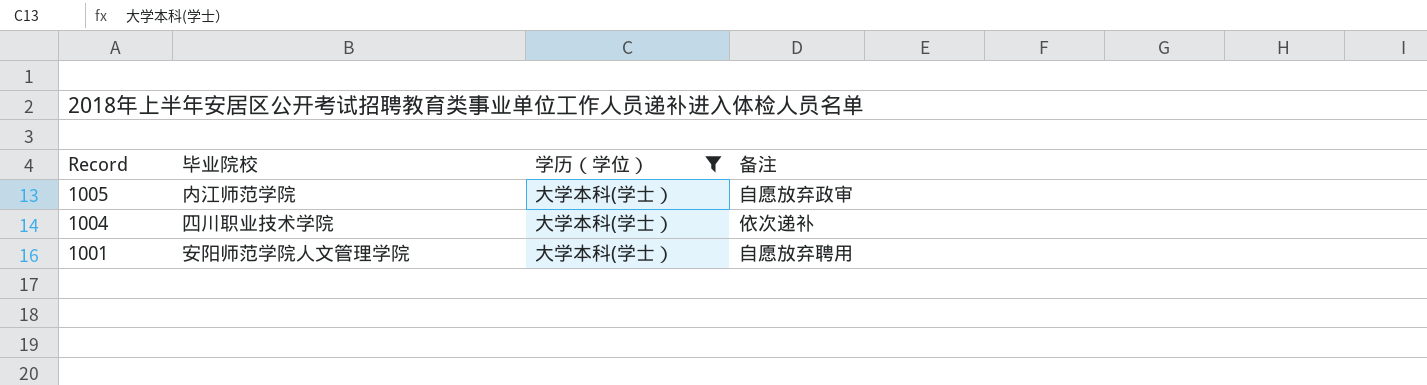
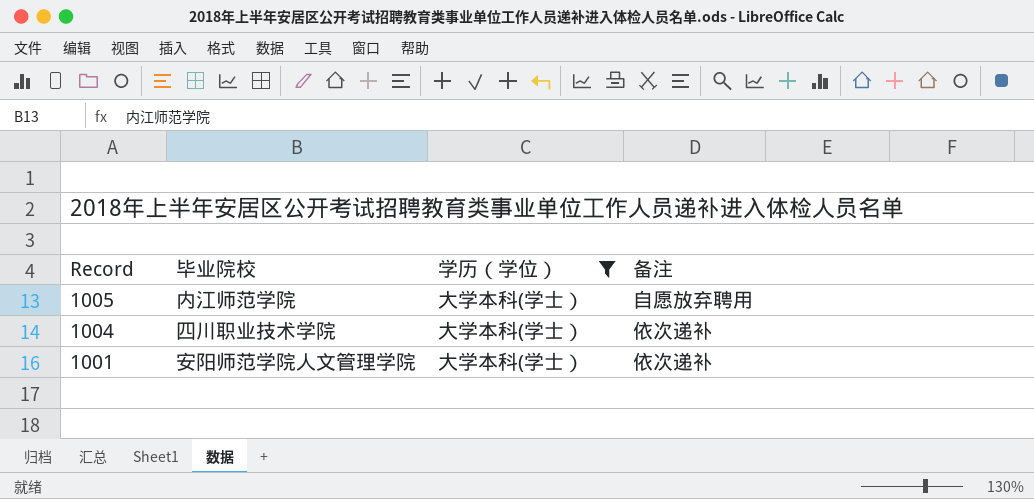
1005 | 备注: 自愿放弃政审 -> 自愿放弃聘用
1001 | 备注: 自愿放弃聘用 -> 依次递补

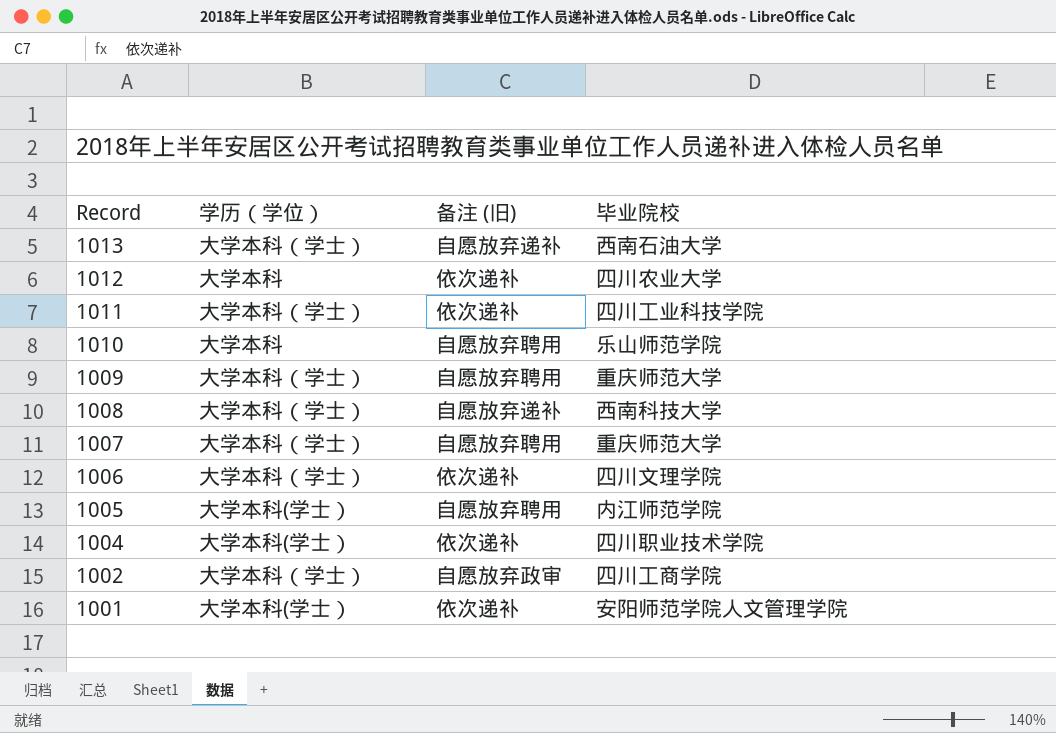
filter: 学历（学位） = 大学本科(学士） -> none
column name: 备注 -> 备注 (旧)
column 毕业院校 | position: 2 -> 4

